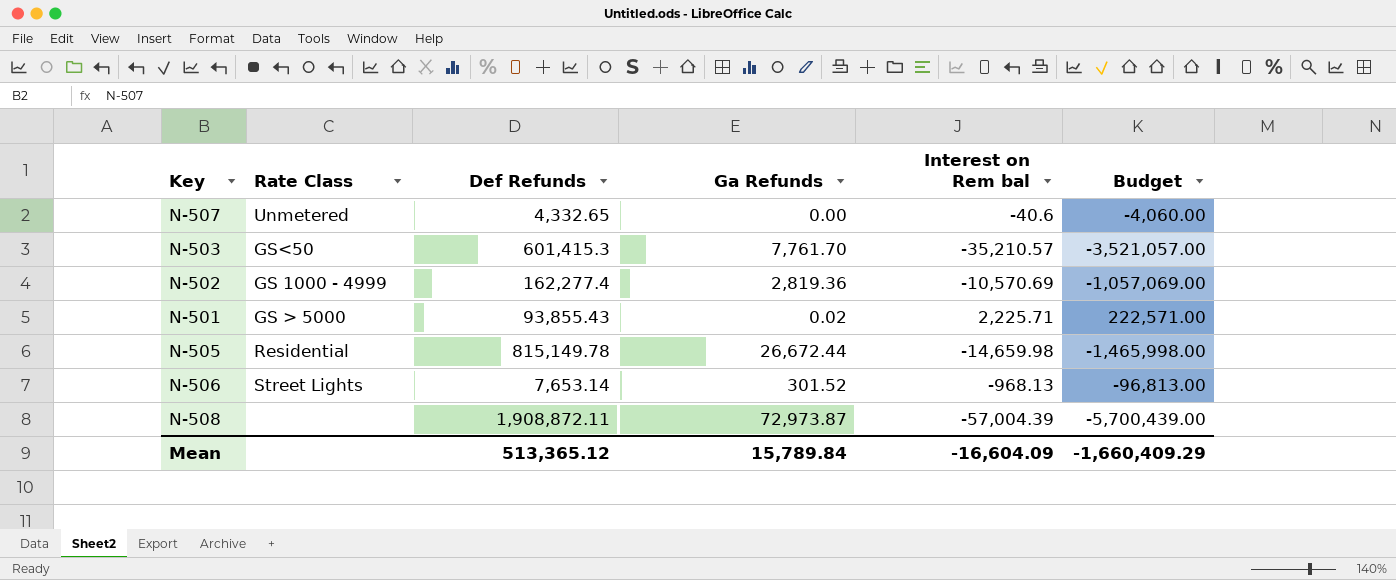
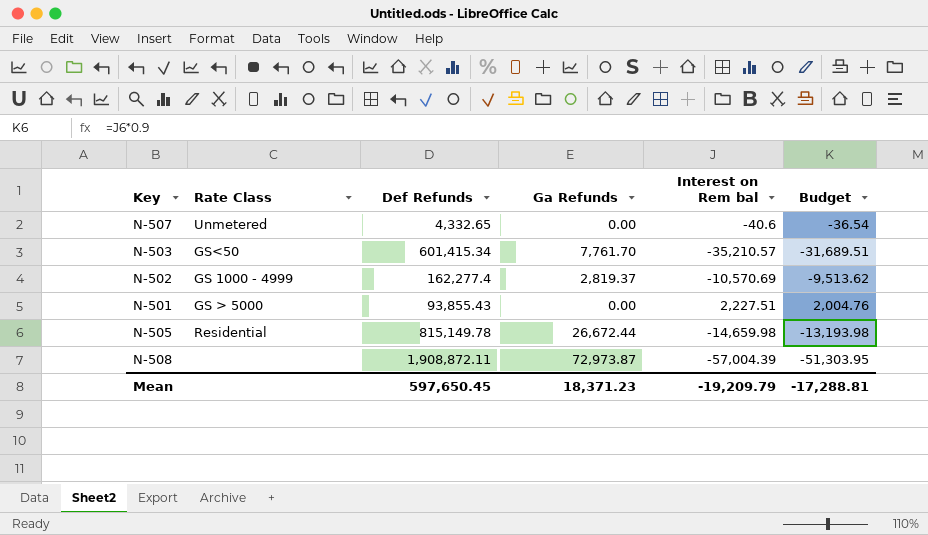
column Budget | formula: [Interest on Rem bal] * 100 -> [Interest on Rem bal] * 0.9
row N-506: Street Lights | 7,653.14 | 301.52 | -968.13 | -96,813.00 -> none
N-503 | Def Refunds: 601,415.3 -> 601,415.34
N-502 | Ga Refunds: 2,819.36 -> 2,819.37
N-501 | Ga Refunds: 0.02 -> 0.00
N-501 | Interest on Rem bal: 2,225.71 -> 2,227.51
Mean | Def Refunds: 513,365.12 -> 597,650.45
Mean | Ga Refunds: 15,789.84 -> 18,371.23
Mean | Interest on Rem bal: -16,604.09 -> -19,209.79
Mean | Budget: -1,660,409.29 -> -17,288.81

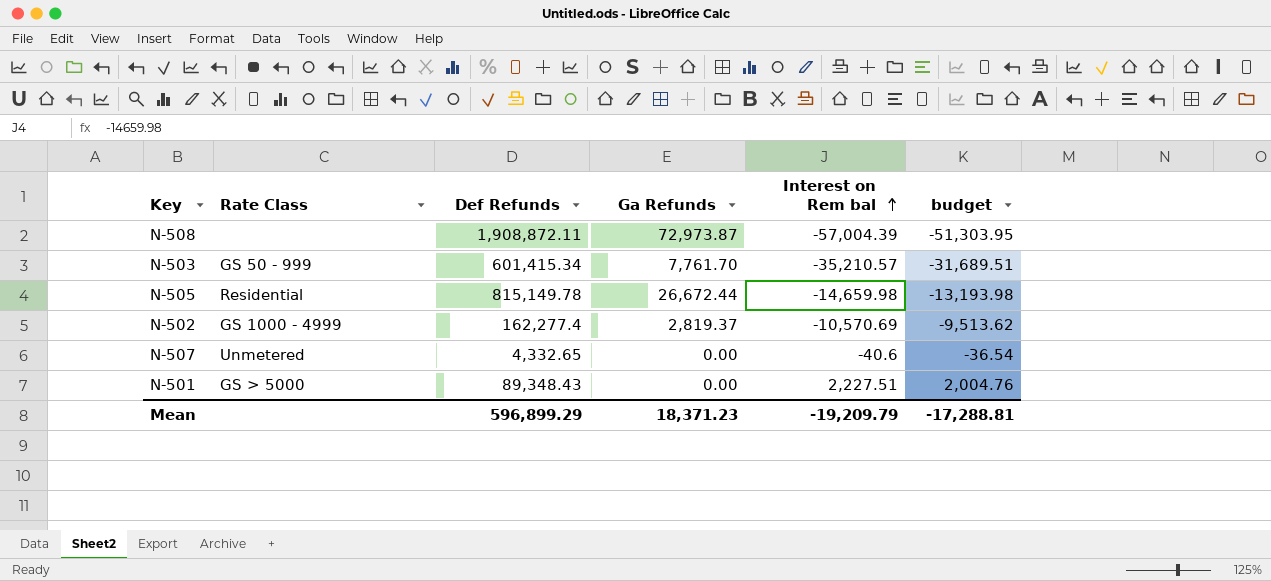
row order: none -> Interest on Rem bal ascending
column name: Budget -> budget
N-503 | Rate Class: GS<50 -> GS 50 - 999
N-501 | Def Refunds: 93,855.43 -> 89,348.43
Mean | Def Refunds: 597,650.45 -> 596,899.29

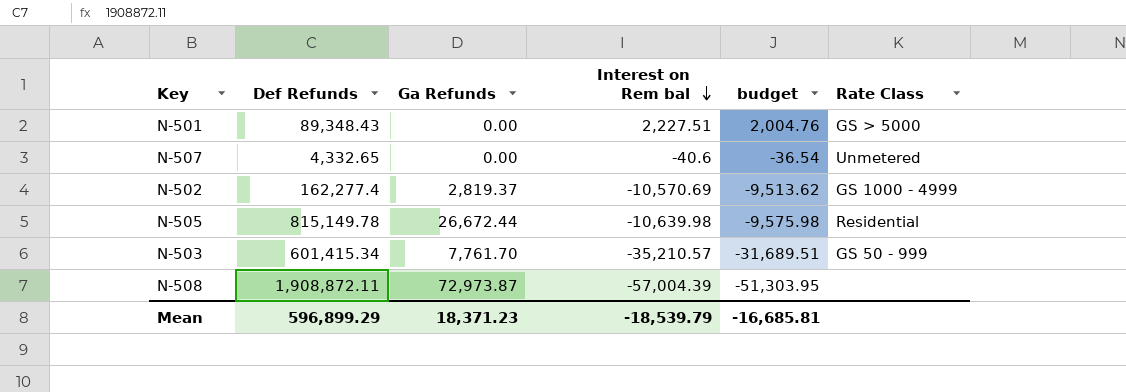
row order: Interest on Rem bal ascending -> Interest on Rem bal descending
column Rate Class | position: 2 -> 6
N-505 | Interest on Rem bal: -14,659.98 -> -10,639.98
N-505 | budget: -13,193.98 -> -9,575.98
Mean | Interest on Rem bal: -19,209.79 -> -18,539.79
Mean | budget: -17,288.81 -> -16,685.81

